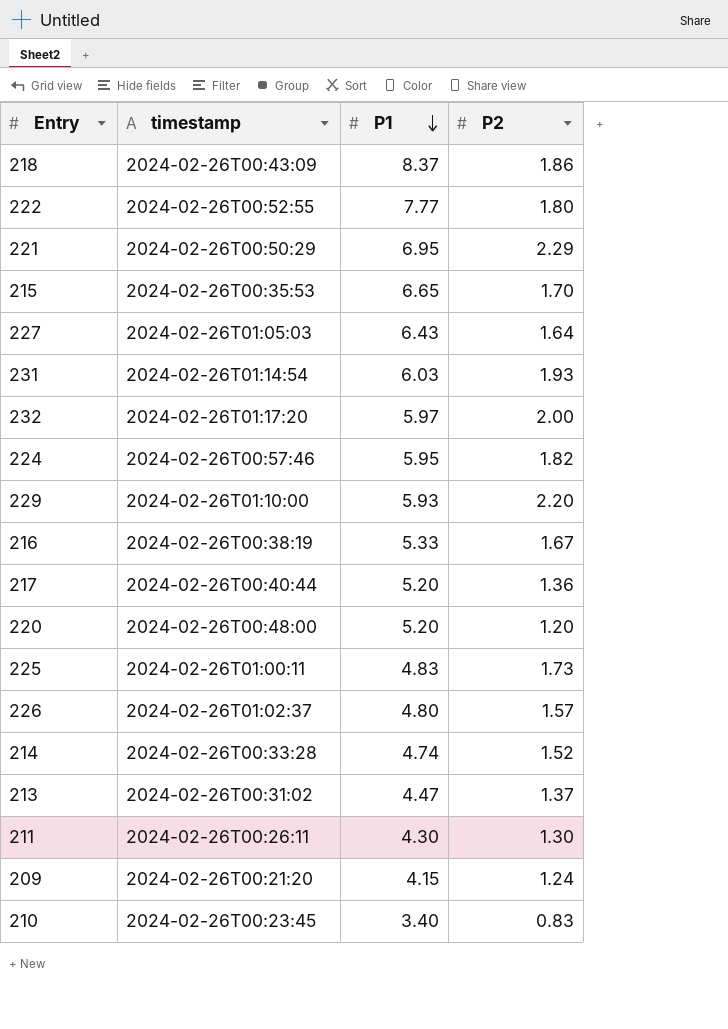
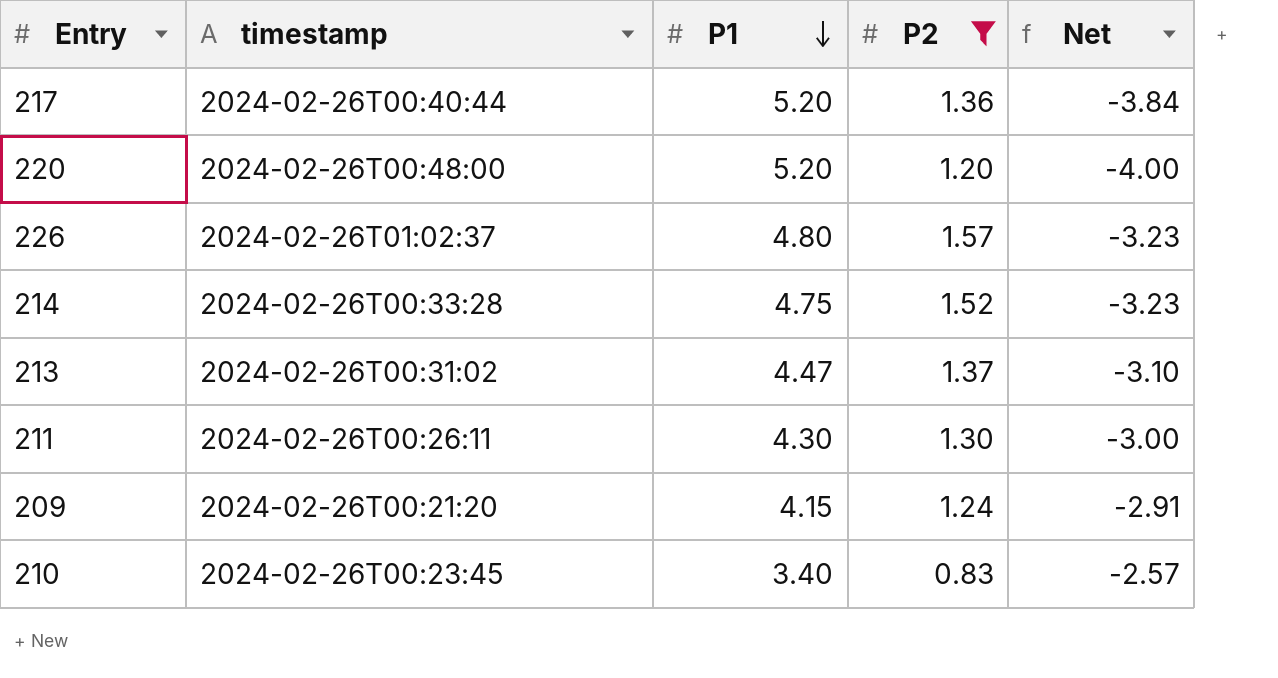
filter: none -> P2 <= 1.57
column Net | formula: none -> [P2] - [P1]
214 | P1: 4.74 -> 4.75

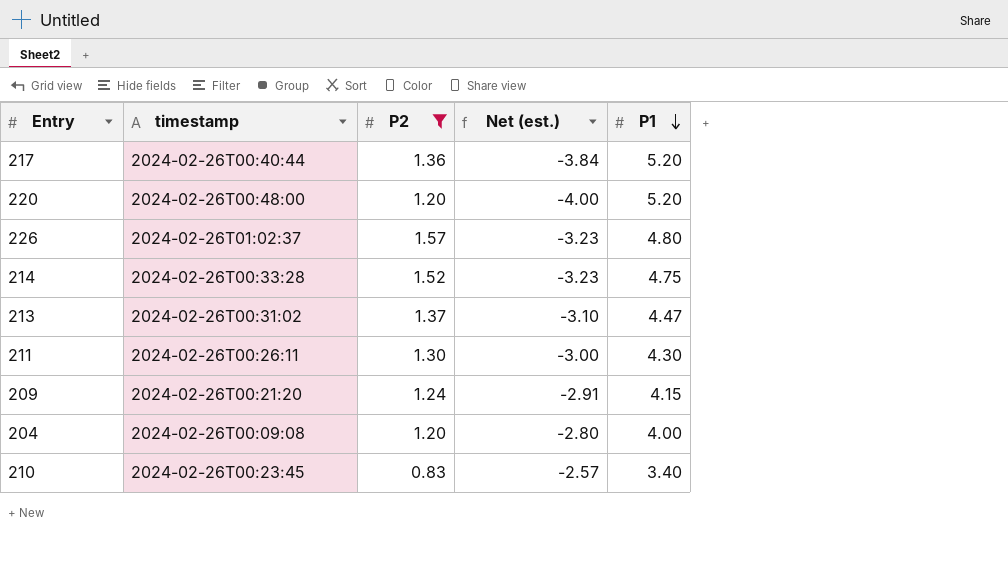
column name: Net -> Net (est.)
column P1 | position: 3 -> 5
row 204: none -> 2024-02-26T00:09:08 | 1.20 | -2.80 | 4.00

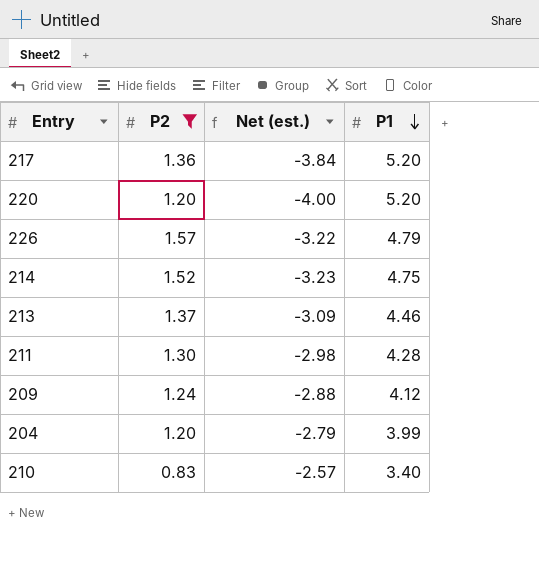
column timestamp | position: 2 -> none
226 | Net (est.): -3.23 -> -3.22
226 | P1: 4.80 -> 4.79
213 | Net (est.): -3.10 -> -3.09
213 | P1: 4.47 -> 4.46
211 | Net (est.): -3.00 -> -2.98
211 | P1: 4.30 -> 4.28
209 | Net (est.): -2.91 -> -2.88
209 | P1: 4.15 -> 4.12
204 | Net (est.): -2.80 -> -2.79
204 | P1: 4.00 -> 3.99

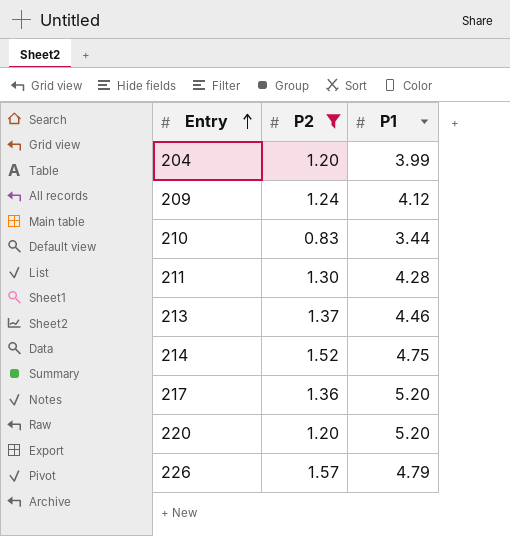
row order: P1 descending -> Entry ascending
column Net (est.) | formula: [P2] - [P1] -> none
210 | P1: 3.40 -> 3.44

